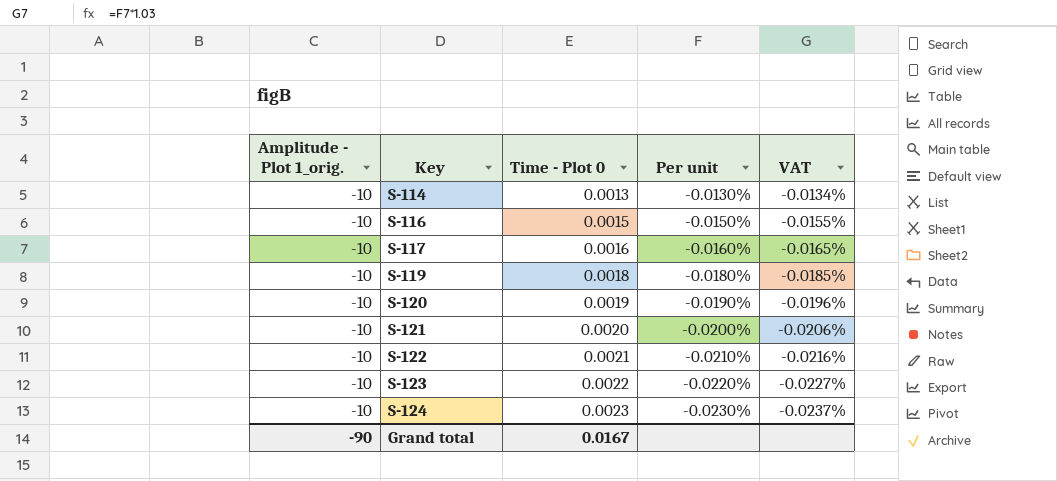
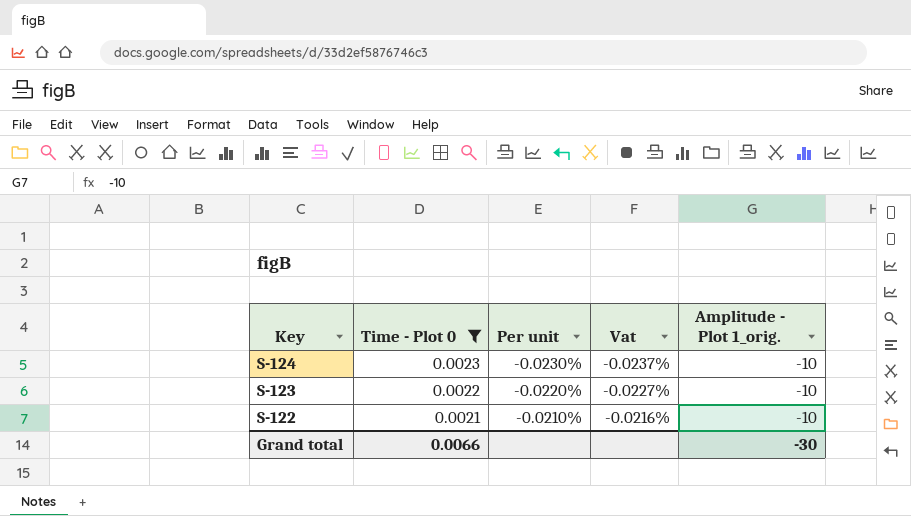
filter: none -> Time - Plot 0 >= 0.0021
row order: Key ascending -> Key descending
column name: VAT -> Vat
column Amplitude - Plot 1_orig. | position: 1 -> 5
Grand total | Time - Plot 0: 0.0167 -> 0.0066
Grand total | Amplitude - Plot 1_orig.: -90 -> -30

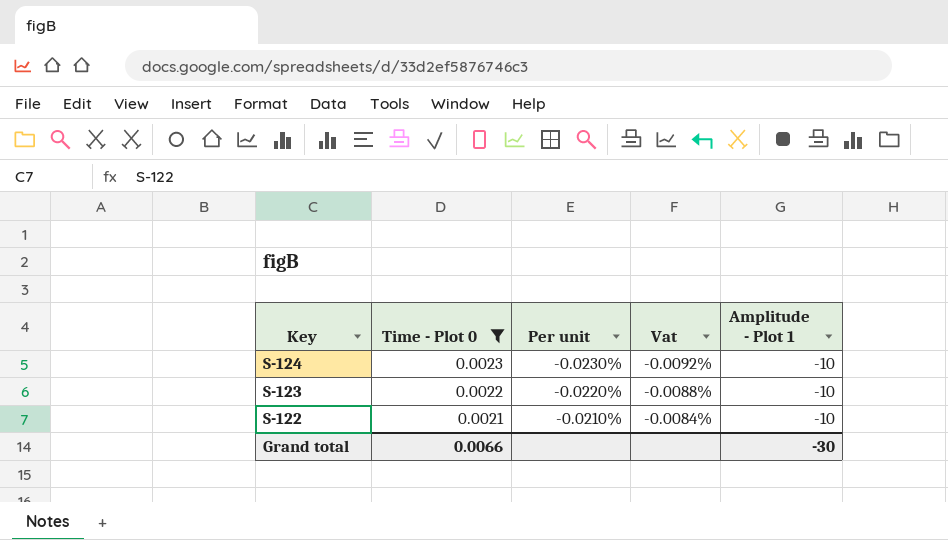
column Vat | formula: [Per unit] * 1.03 -> [Per unit] * 0.4
column name: Amplitude - Plot 1_orig. -> Amplitude - Plot 1

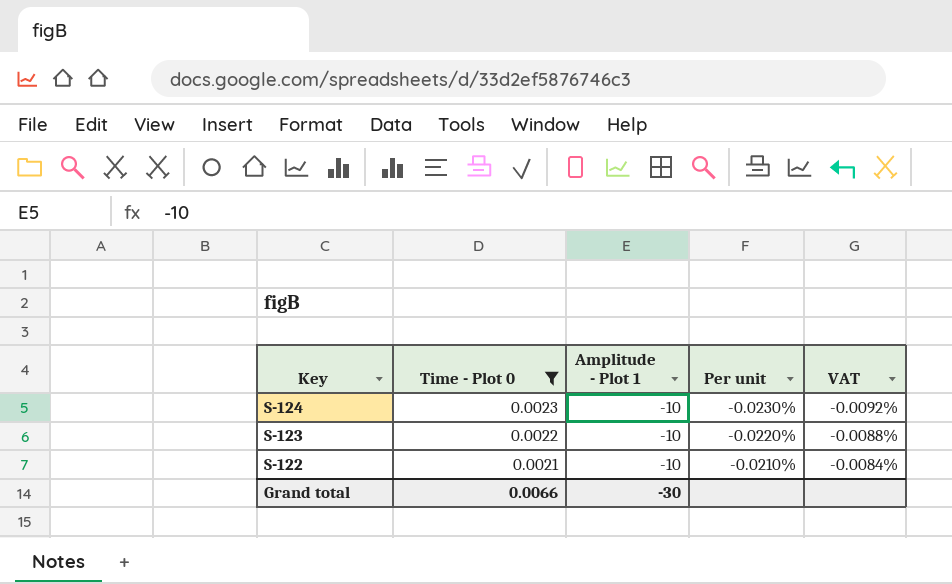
column Amplitude - Plot 1 | position: 5 -> 3
column name: Vat -> VAT

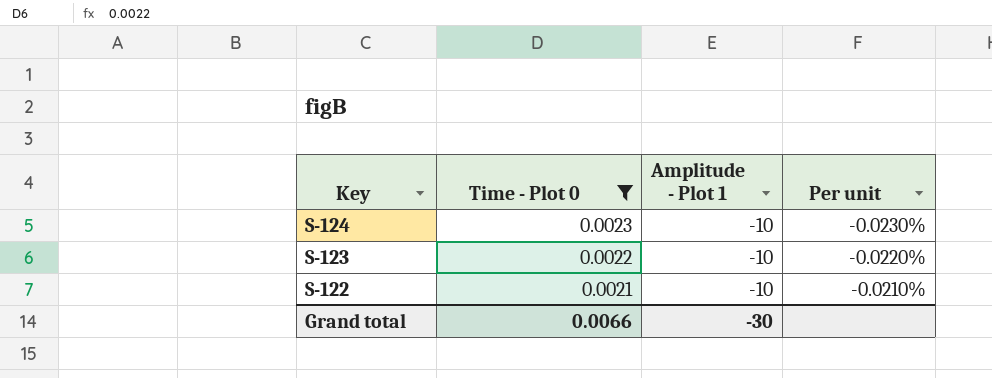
column VAT | formula: [Per unit] * 0.4 -> none

